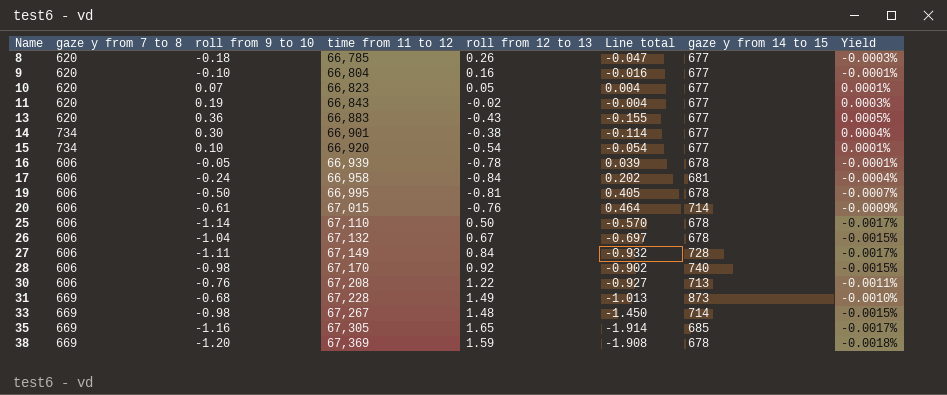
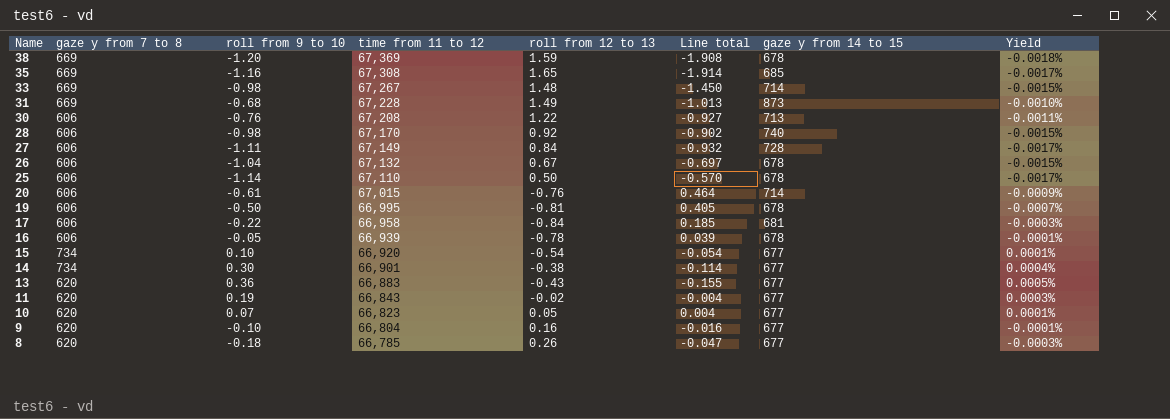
row order: Name ascending -> Name descending
35 | time from 11 to 12: 67,305 -> 67,308
17 | roll from 9 to 10: -0.24 -> -0.22
17 | Line total: 0.202 -> 0.185
17 | Yield: -0.0004% -> -0.0003%

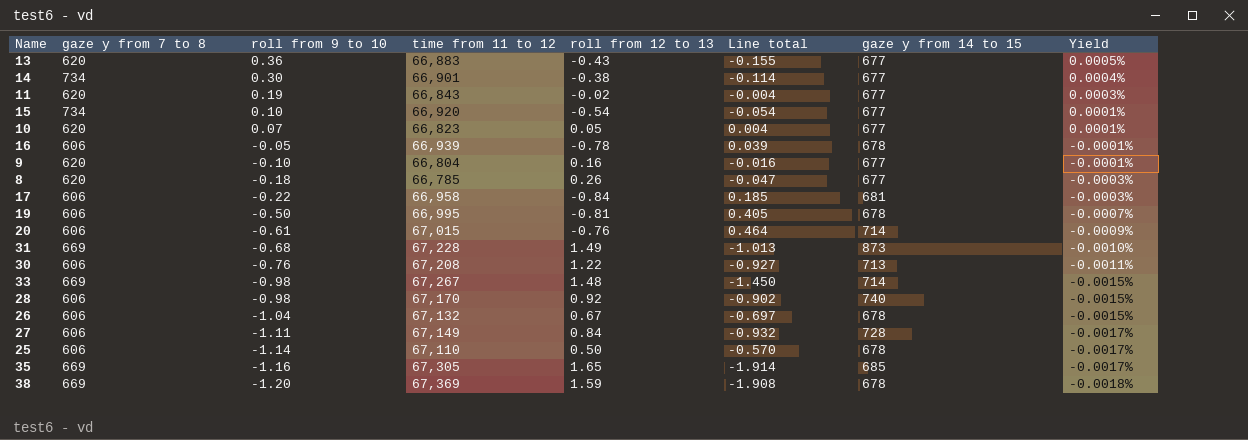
row order: Name descending -> roll from 9 to 10 descending
35 | time from 11 to 12: 67,308 -> 67,305

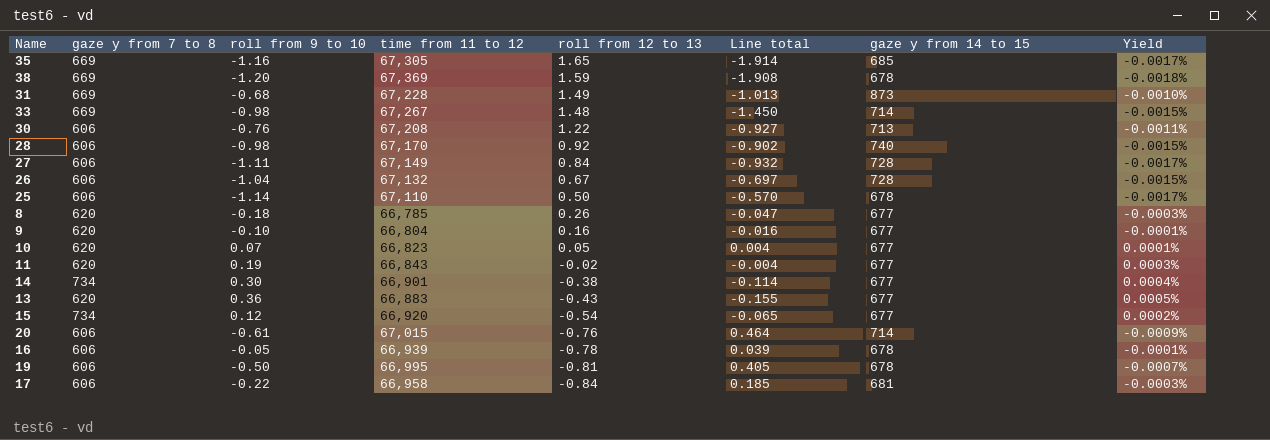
row order: roll from 9 to 10 descending -> roll from 12 to 13 descending
26 | gaze y from 14 to 15: 678 -> 728
15 | roll from 9 to 10: 0.10 -> 0.12
15 | Line total: -0.054 -> -0.065
15 | Yield: 0.0001% -> 0.0002%

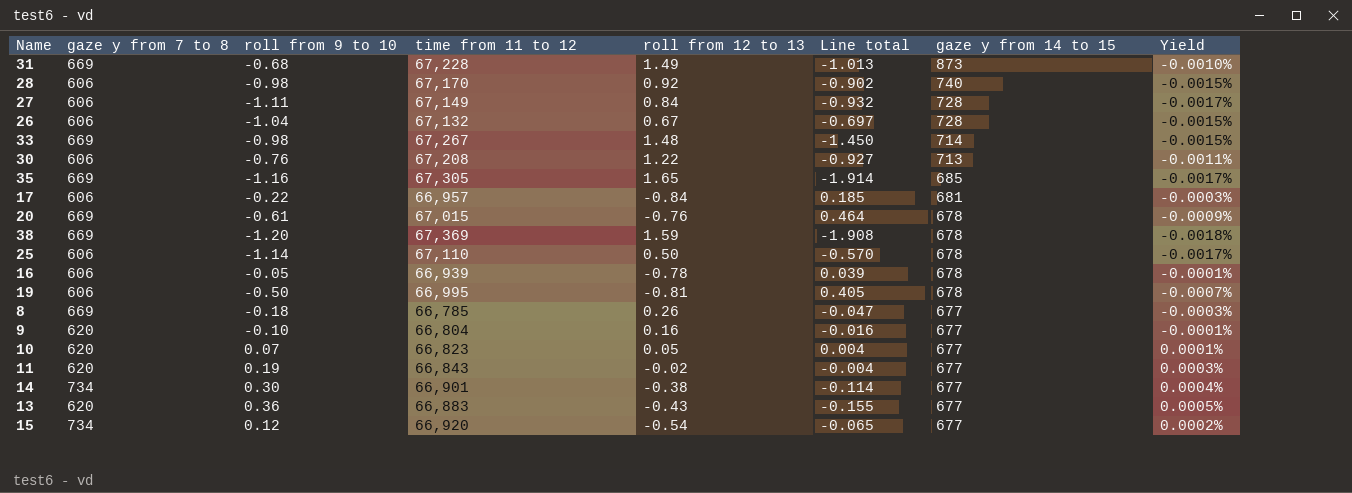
row order: roll from 12 to 13 descending -> gaze y from 14 to 15 descending
17 | time from 11 to 12: 66,958 -> 66,957
20 | gaze y from 7 to 8: 606 -> 669
20 | gaze y from 14 to 15: 714 -> 678
8 | gaze y from 7 to 8: 620 -> 669

